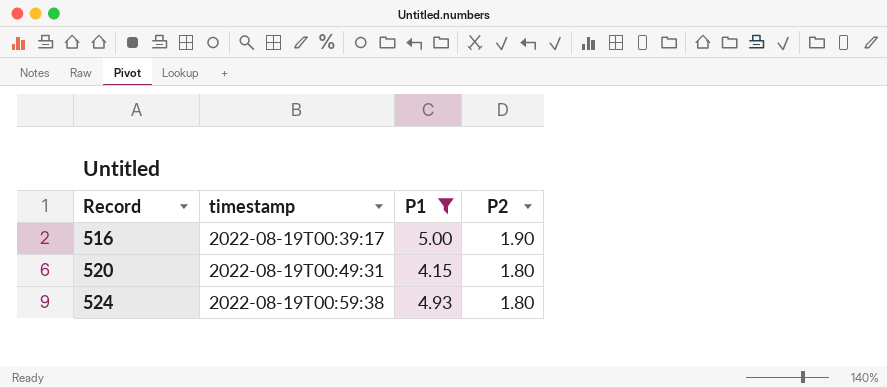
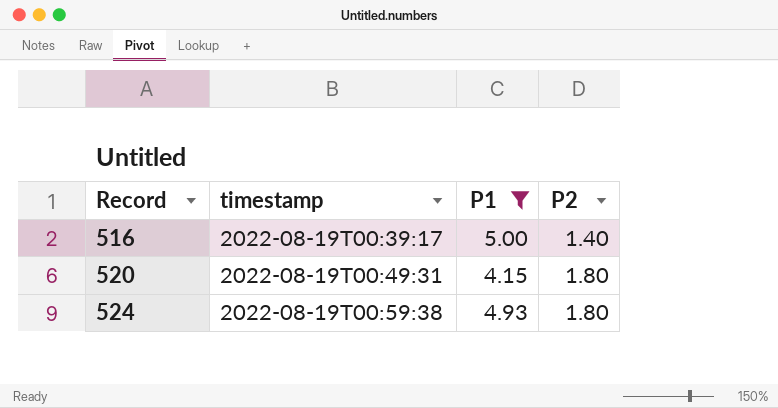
516 | P2: 1.90 -> 1.40

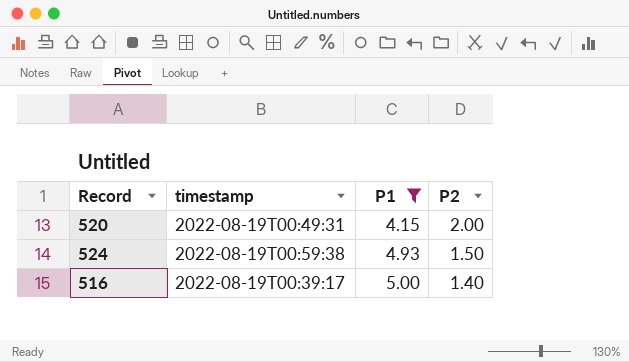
row order: Record ascending -> P1 ascending
520 | P2: 1.80 -> 2.00
524 | P2: 1.80 -> 1.50

